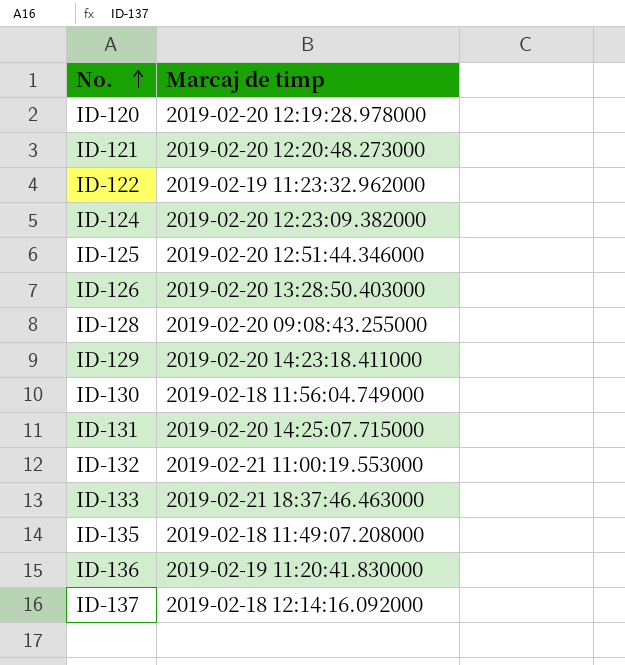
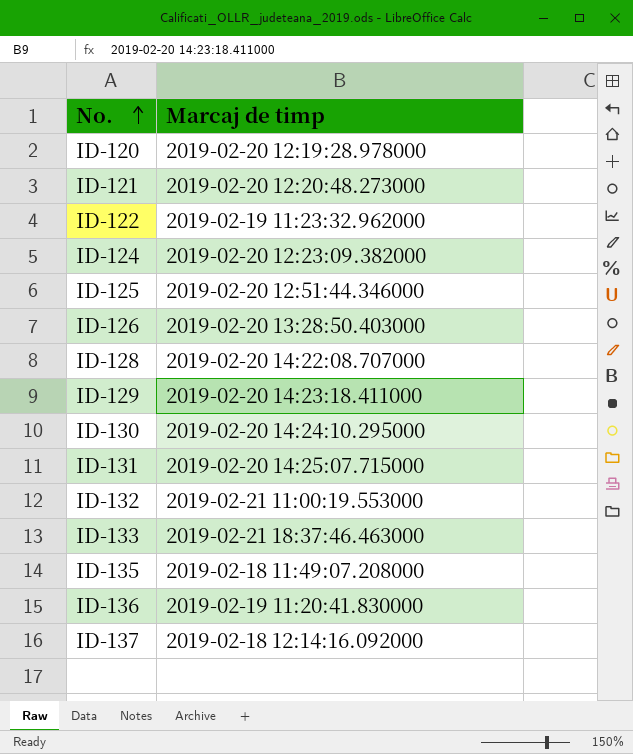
ID-128 | Marcaj de timp: 2019-02-20 09:08:43.255000 -> 2019-02-20 14:22:08.707000
ID-130 | Marcaj de timp: 2019-02-18 11:56:04.749000 -> 2019-02-20 14:24:10.295000

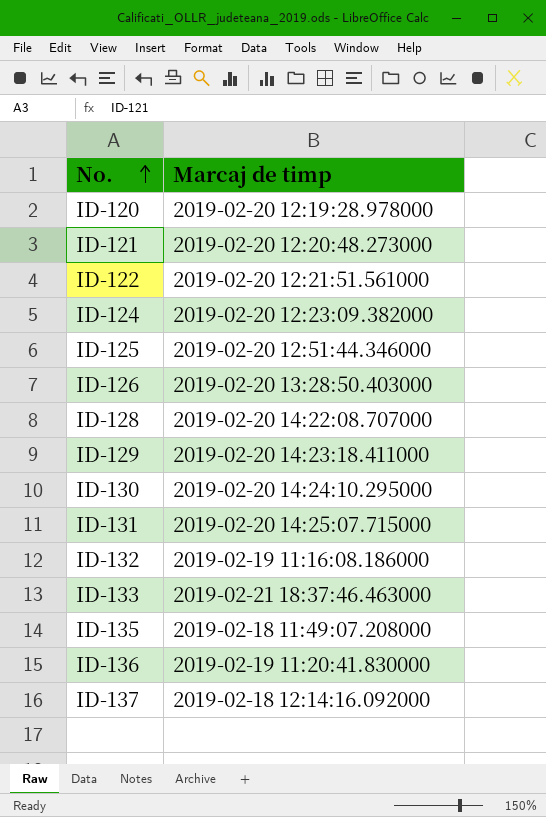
ID-122 | Marcaj de timp: 2019-02-19 11:23:32.962000 -> 2019-02-20 12:21:51.561000
ID-132 | Marcaj de timp: 2019-02-21 11:00:19.553000 -> 2019-02-19 11:16:08.186000

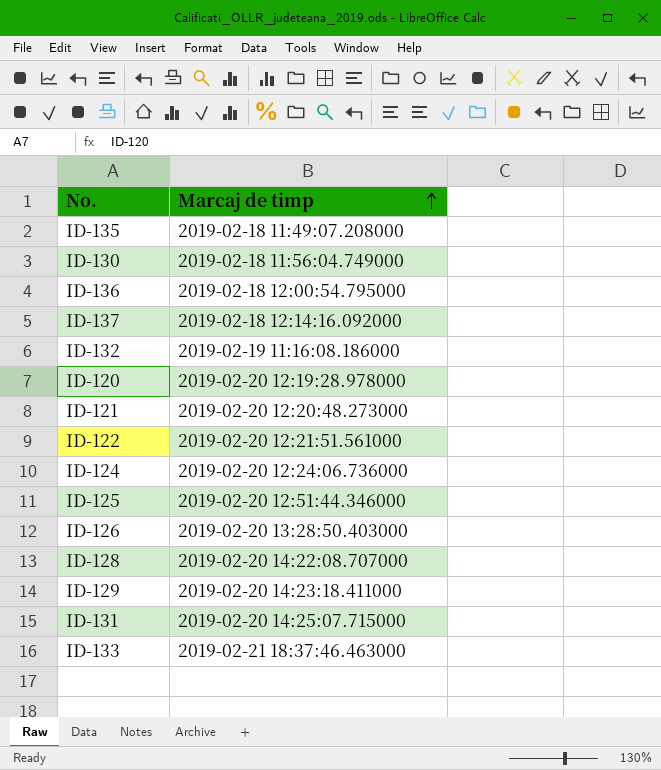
row order: No. ascending -> Marcaj de timp ascending
ID-130 | Marcaj de timp: 2019-02-20 14:24:10.295000 -> 2019-02-18 11:56:04.749000
ID-136 | Marcaj de timp: 2019-02-19 11:20:41.830000 -> 2019-02-18 12:00:54.795000
ID-124 | Marcaj de timp: 2019-02-20 12:23:09.382000 -> 2019-02-20 12:24:06.736000

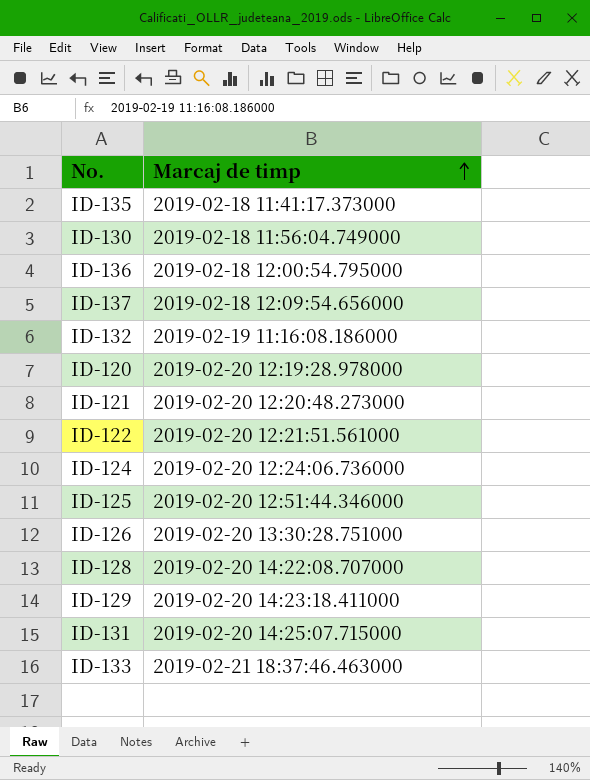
ID-135 | Marcaj de timp: 2019-02-18 11:49:07.208000 -> 2019-02-18 11:41:17.373000
ID-137 | Marcaj de timp: 2019-02-18 12:14:16.092000 -> 2019-02-18 12:09:54.656000
ID-126 | Marcaj de timp: 2019-02-20 13:28:50.403000 -> 2019-02-20 13:30:28.751000

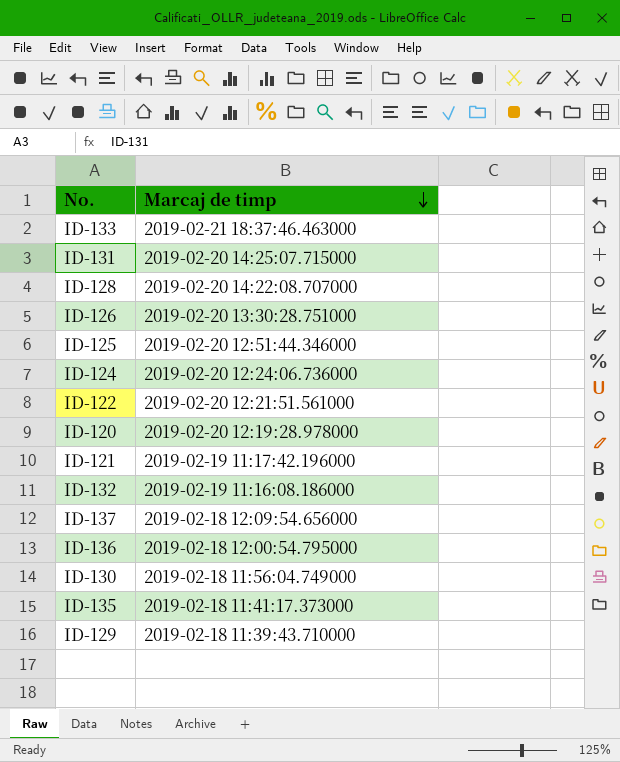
row order: Marcaj de timp ascending -> Marcaj de timp descending
ID-121 | Marcaj de timp: 2019-02-20 12:20:48.273000 -> 2019-02-19 11:17:42.196000
ID-129 | Marcaj de timp: 2019-02-20 14:23:18.411000 -> 2019-02-18 11:39:43.710000

